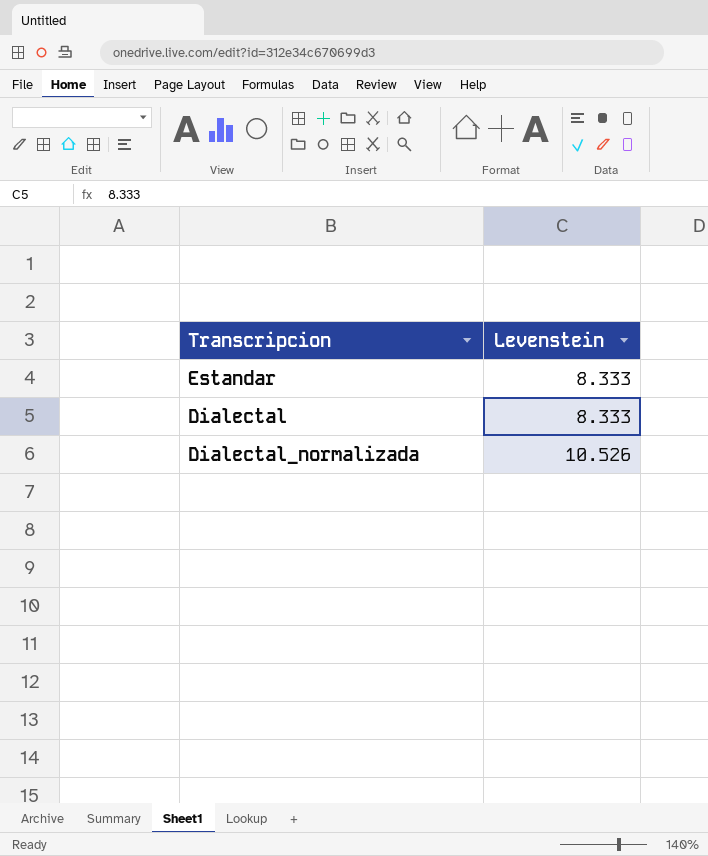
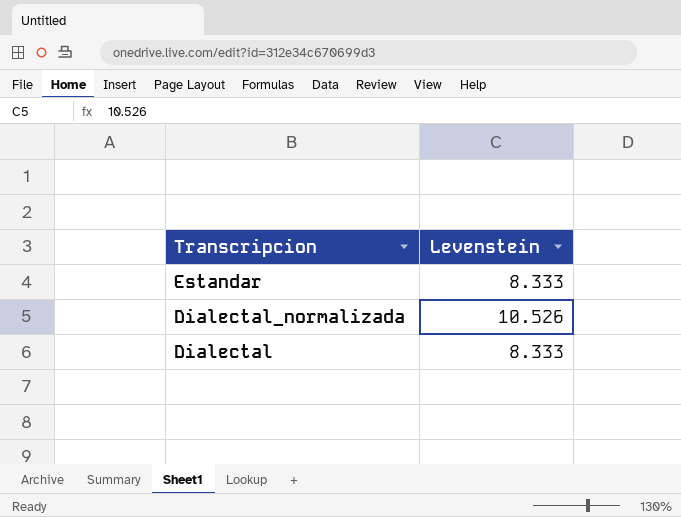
row order: Levenstein ascending -> Transcripcion descending

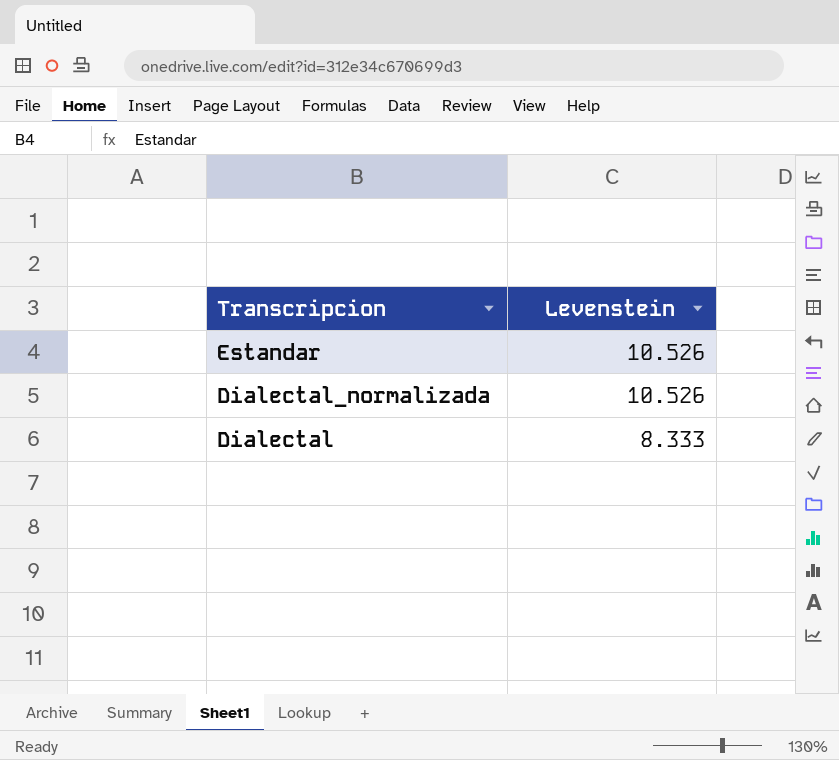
Estandar | Levenstein: 8.333 -> 10.526

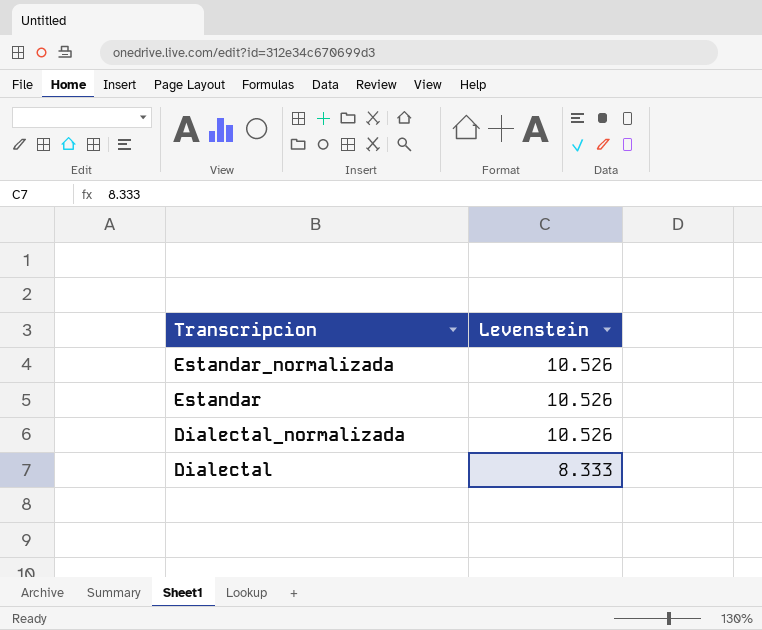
row Estandar_normalizada: none -> 10.526

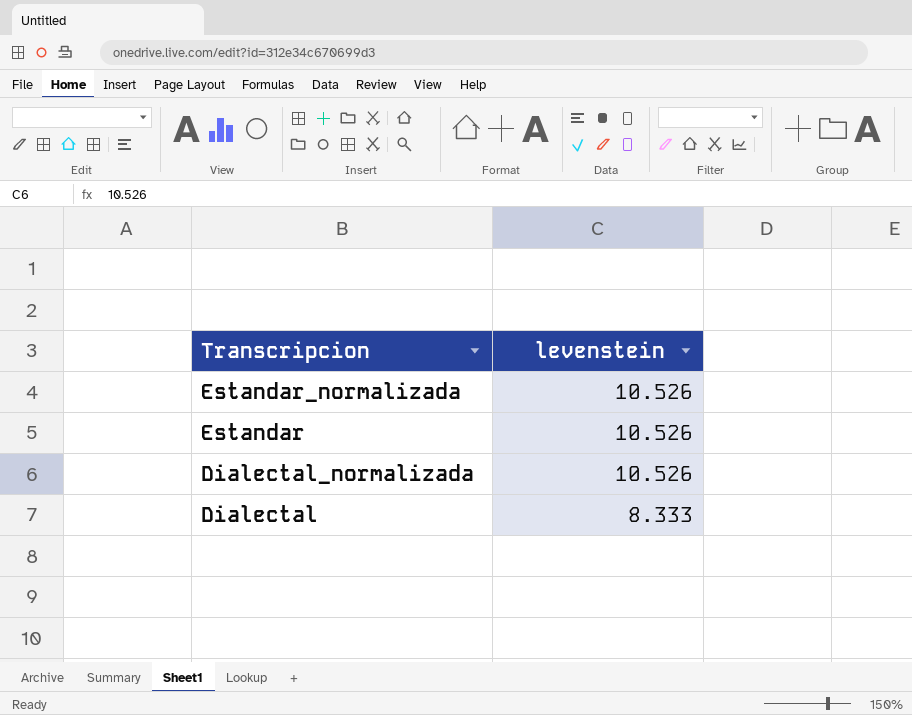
column name: Levenstein -> levenstein

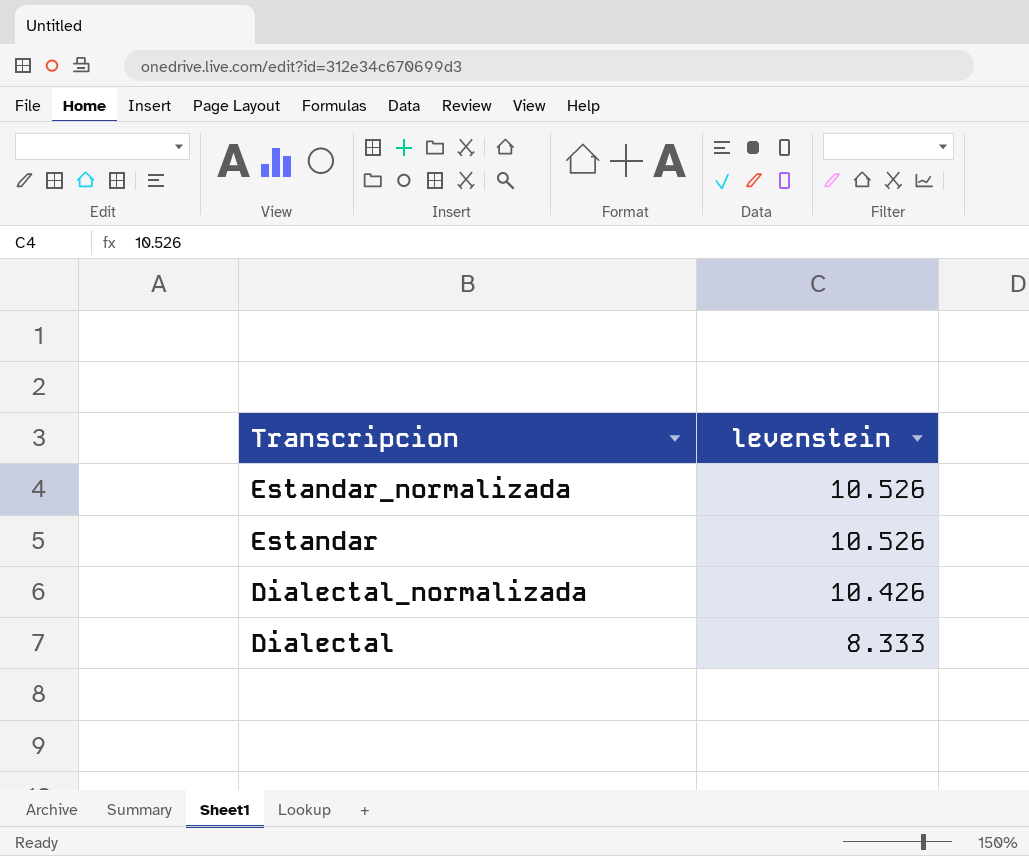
Dialectal_normalizada | levenstein: 10.526 -> 10.426

